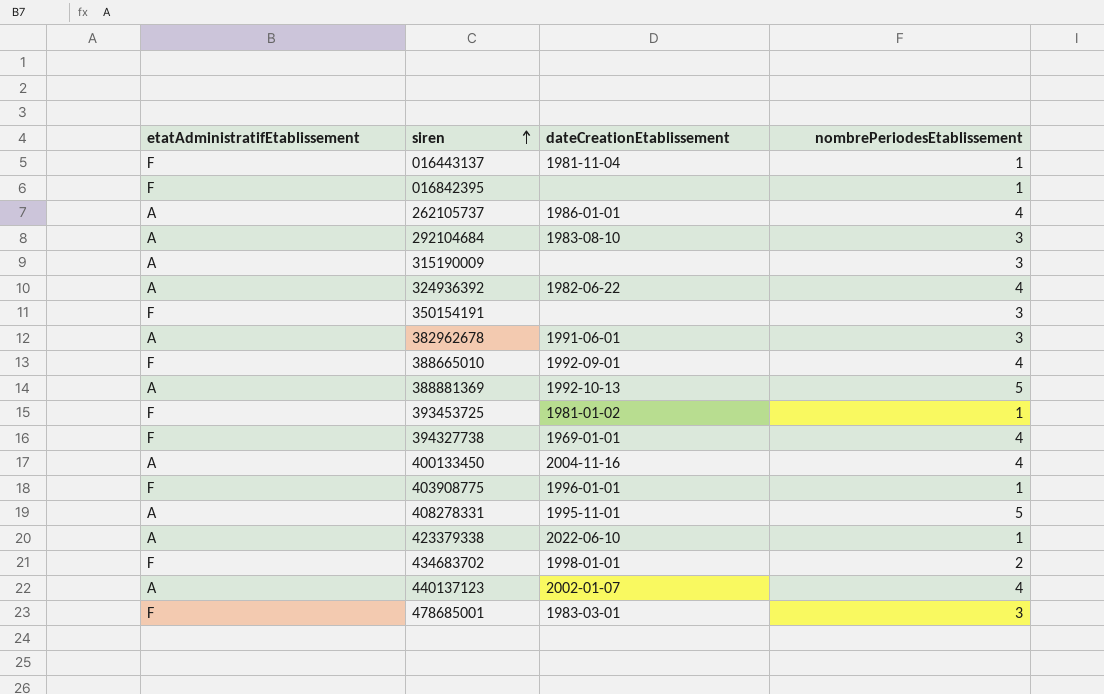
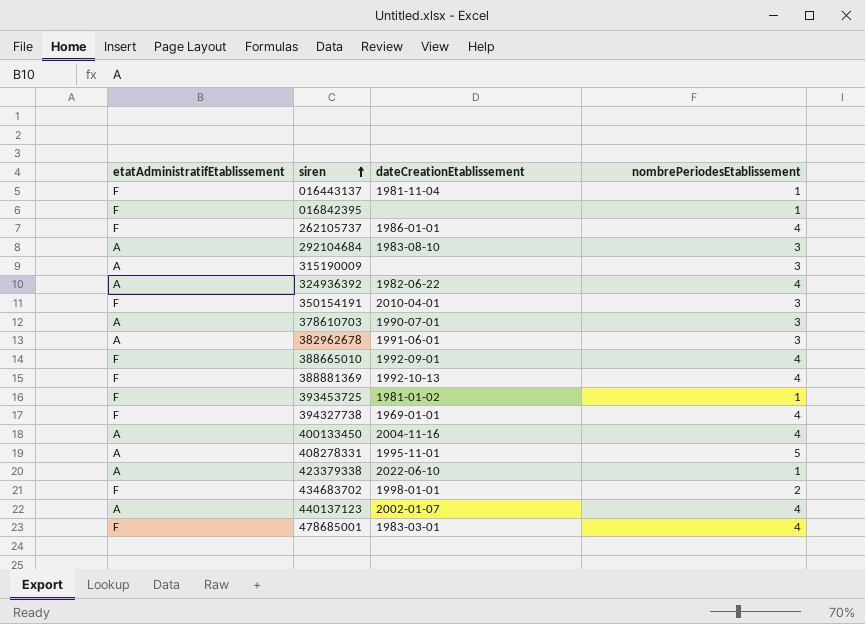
row 403908775: F | 1996-01-01 | 1 -> none
262105737 | etatAdministratifEtablissement: A -> F
350154191 | dateCreationEtablissement: none -> 2010-04-01
row 378610703: none -> A | 1990-07-01 | 3
388881369 | etatAdministratifEtablissement: A -> F
388881369 | nombrePeriodesEtablissement: 5 -> 4
478685001 | nombrePeriodesEtablissement: 3 -> 4

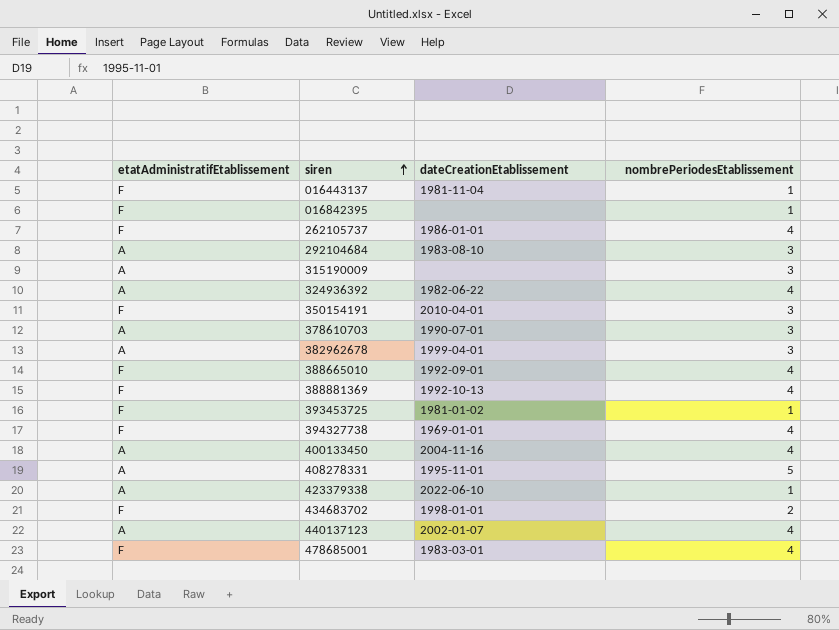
382962678 | dateCreationEtablissement: 1991-06-01 -> 1999-04-01

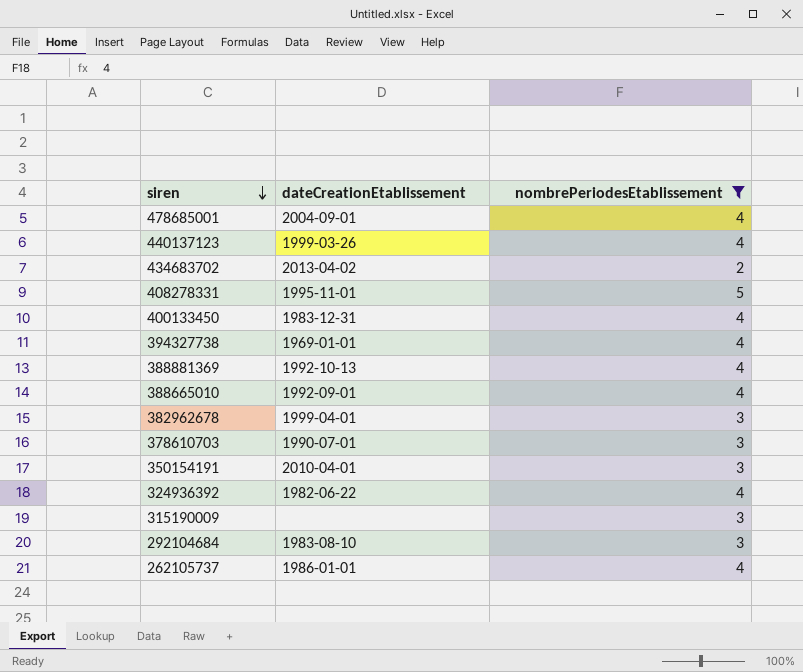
filter: none -> nombrePeriodesEtablissement != 1
row order: siren ascending -> siren descending
column etatAdministratifEtablissement | position: 1 -> none
478685001 | dateCreationEtablissement: 1983-03-01 -> 2004-09-01
440137123 | dateCreationEtablissement: 2002-01-07 -> 1999-03-26
434683702 | dateCreationEtablissement: 1998-01-01 -> 2013-04-02
400133450 | dateCreationEtablissement: 2004-11-16 -> 1983-12-31

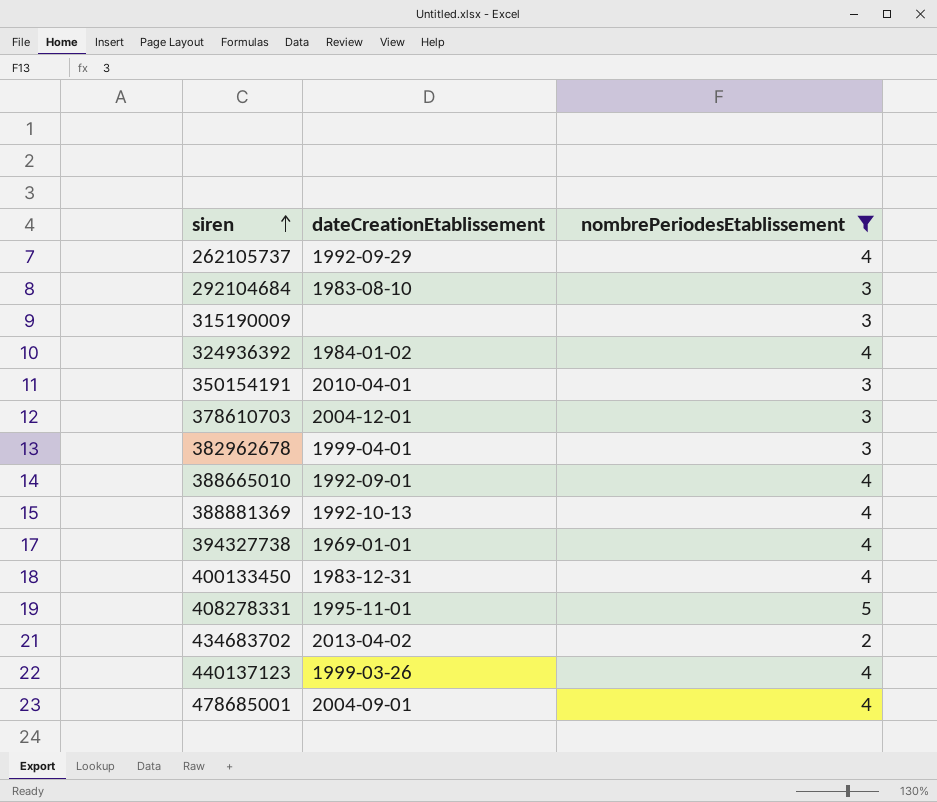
row order: siren descending -> siren ascending
262105737 | dateCreationEtablissement: 1986-01-01 -> 1992-09-29
324936392 | dateCreationEtablissement: 1982-06-22 -> 1984-01-02
378610703 | dateCreationEtablissement: 1990-07-01 -> 2004-12-01

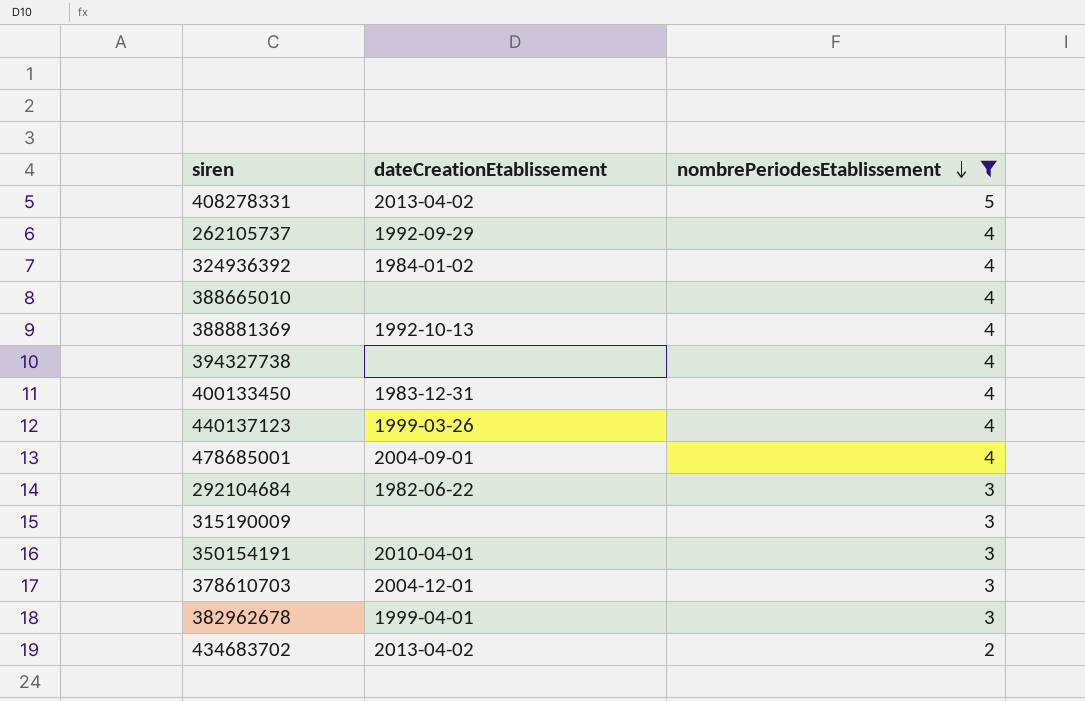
row order: siren ascending -> nombrePeriodesEtablissement descending
408278331 | dateCreationEtablissement: 1995-11-01 -> 2013-04-02
388665010 | dateCreationEtablissement: 1992-09-01 -> none
394327738 | dateCreationEtablissement: 1969-01-01 -> none
292104684 | dateCreationEtablissement: 1983-08-10 -> 1982-06-22

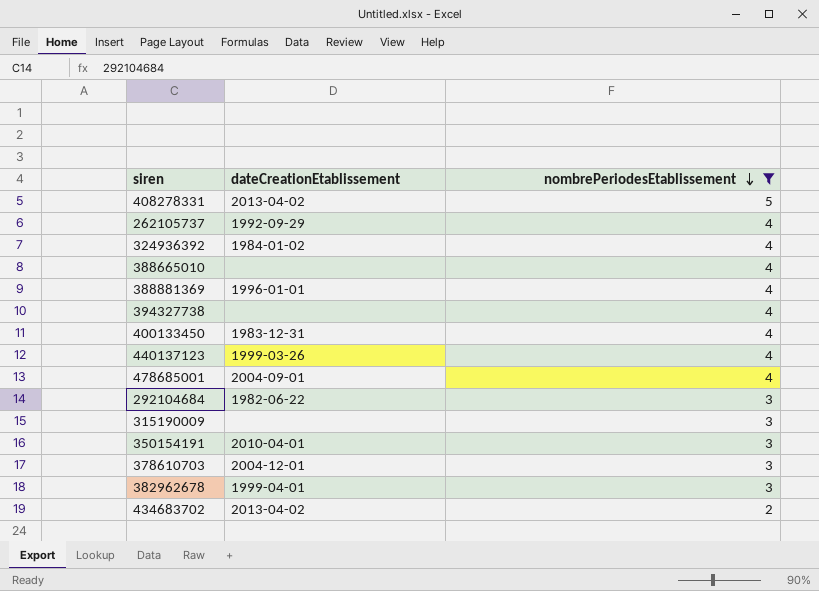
388881369 | dateCreationEtablissement: 1992-10-13 -> 1996-01-01

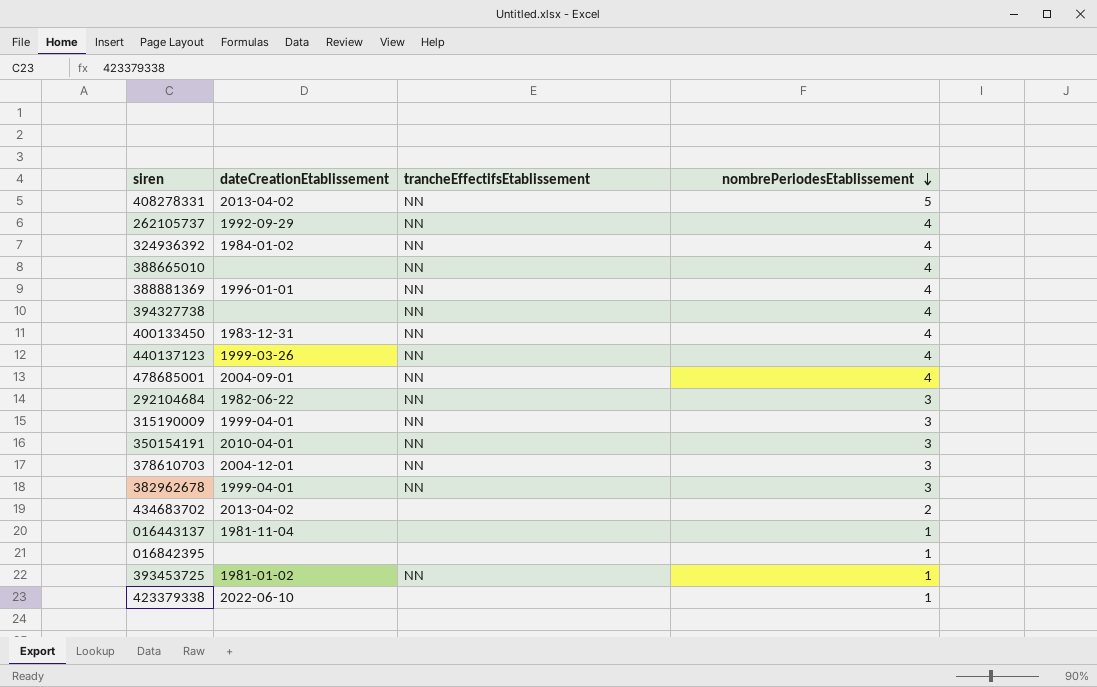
filter: nombrePeriodesEtablissement != 1 -> none
column trancheEffectifsEtablissement | position: none -> 3
315190009 | dateCreationEtablissement: none -> 1999-04-01

